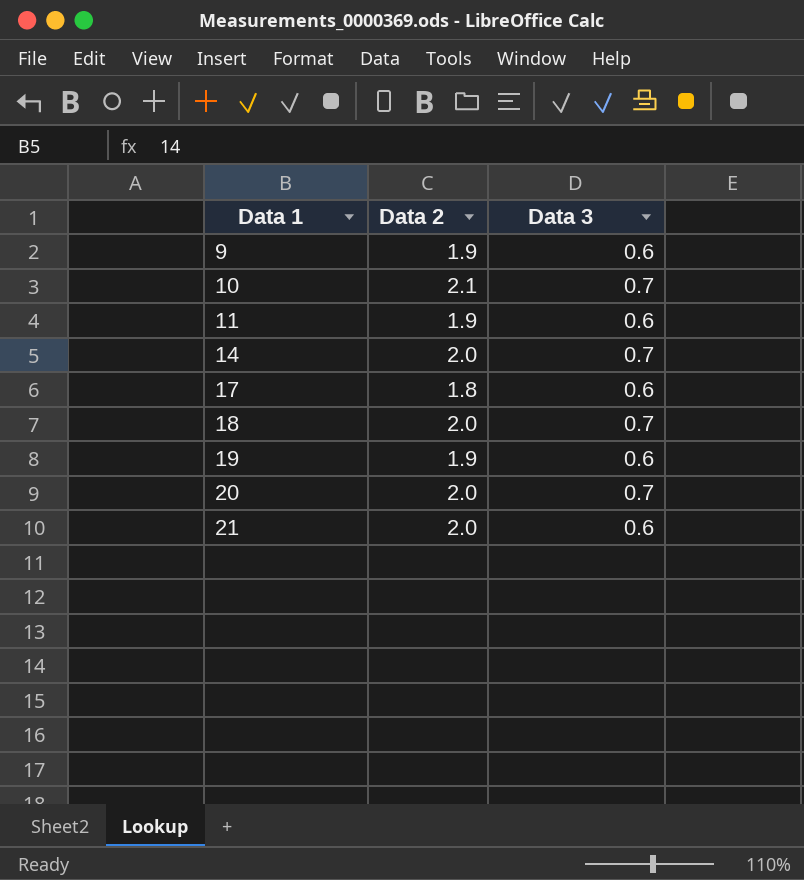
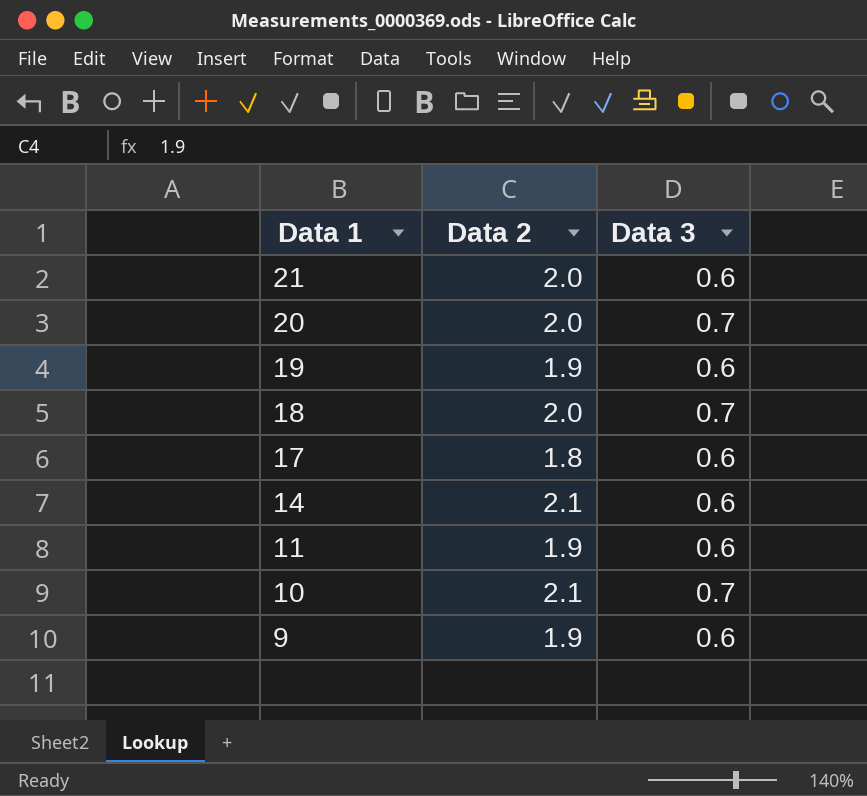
row order: Data 1 ascending -> Data 1 descending
14 | Data 2: 2.0 -> 2.1
14 | Data 3: 0.7 -> 0.6

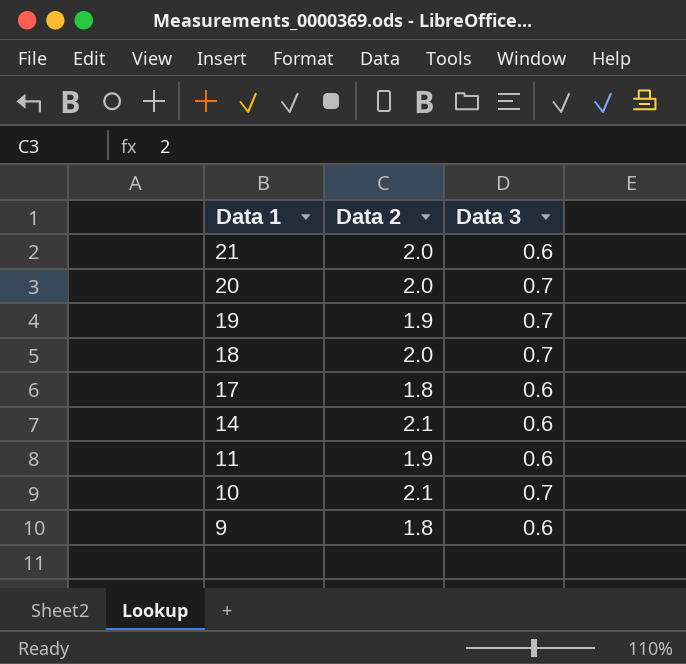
19 | Data 3: 0.6 -> 0.7
9 | Data 2: 1.9 -> 1.8

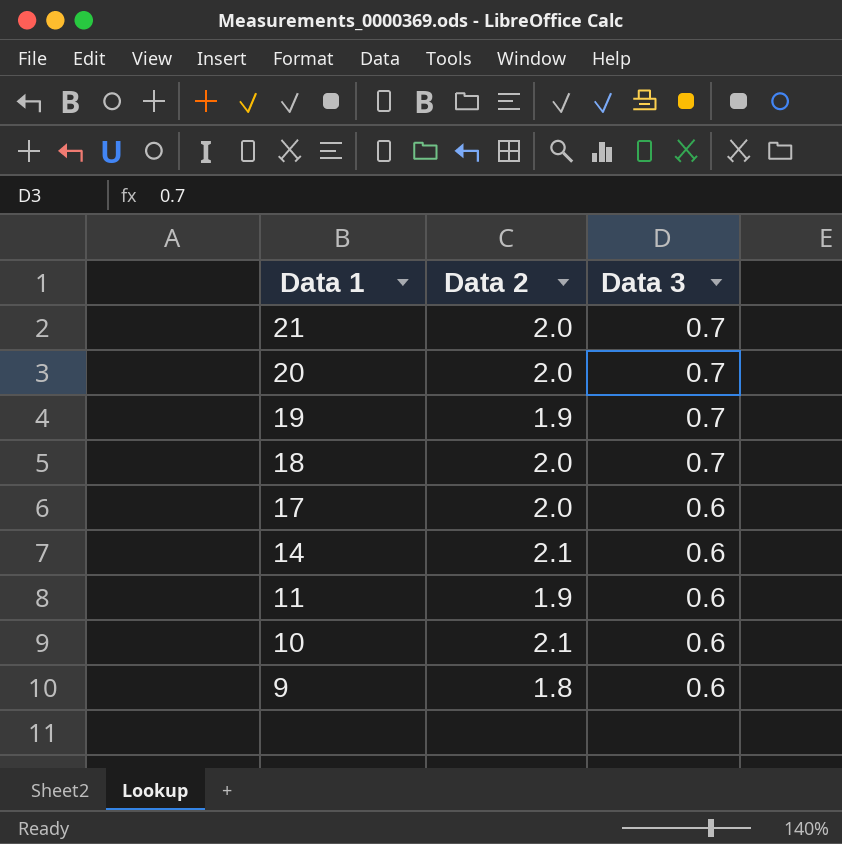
21 | Data 3: 0.6 -> 0.7
17 | Data 2: 1.8 -> 2.0
10 | Data 3: 0.7 -> 0.6

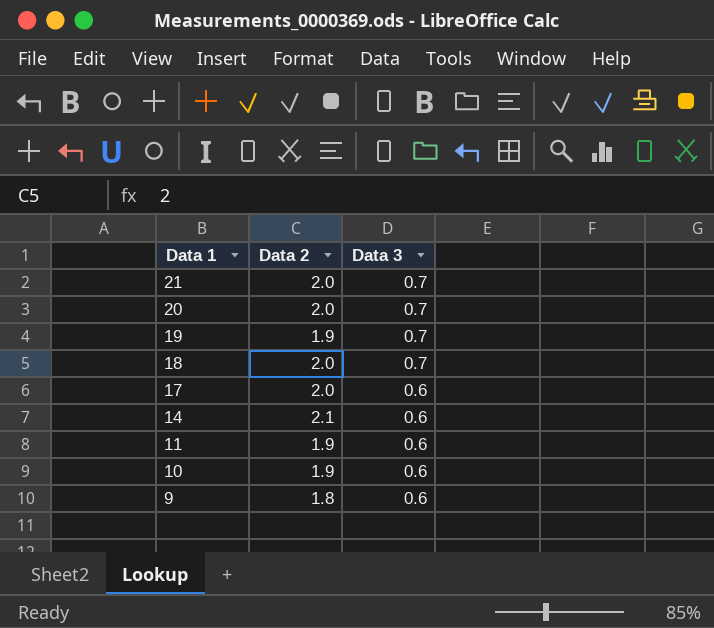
10 | Data 2: 2.1 -> 1.9

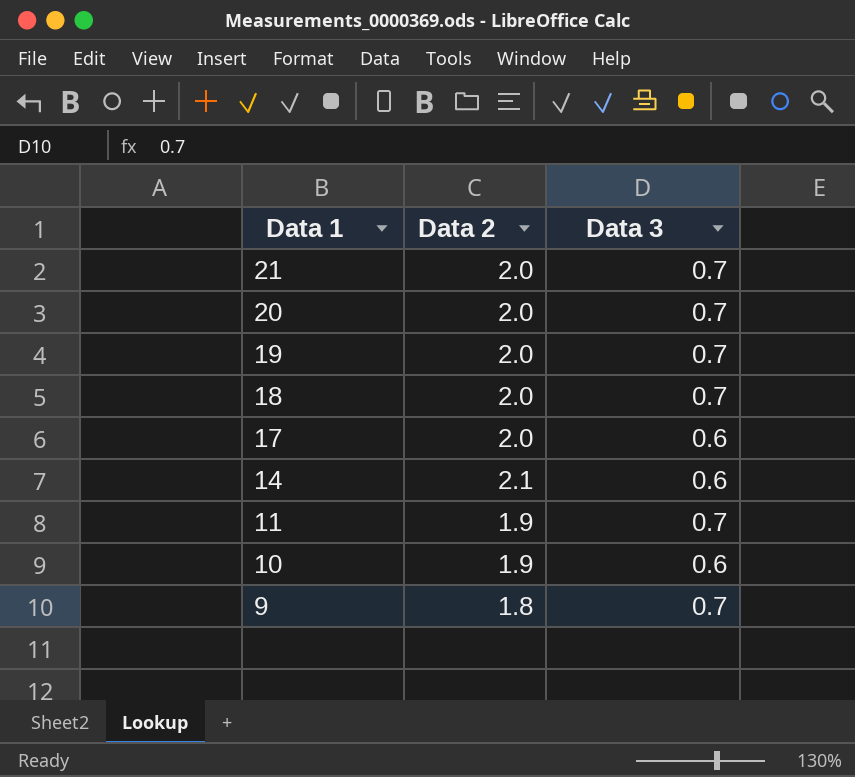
19 | Data 2: 1.9 -> 2.0
11 | Data 3: 0.6 -> 0.7
9 | Data 3: 0.6 -> 0.7

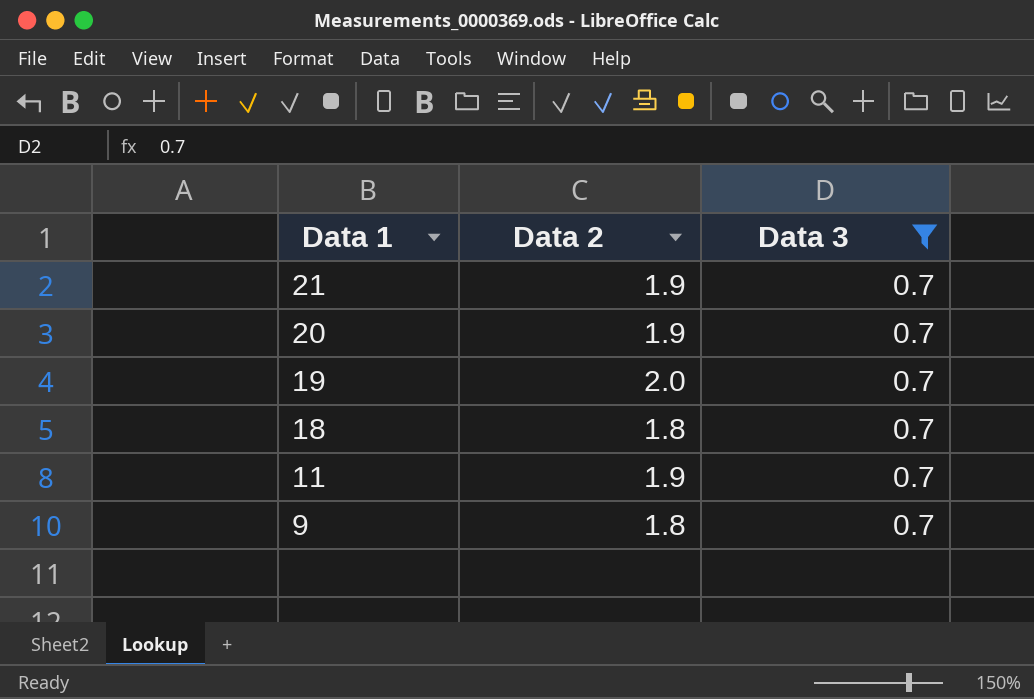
filter: none -> Data 3 = 0.7
21 | Data 2: 2.0 -> 1.9
20 | Data 2: 2.0 -> 1.9
18 | Data 2: 2.0 -> 1.8

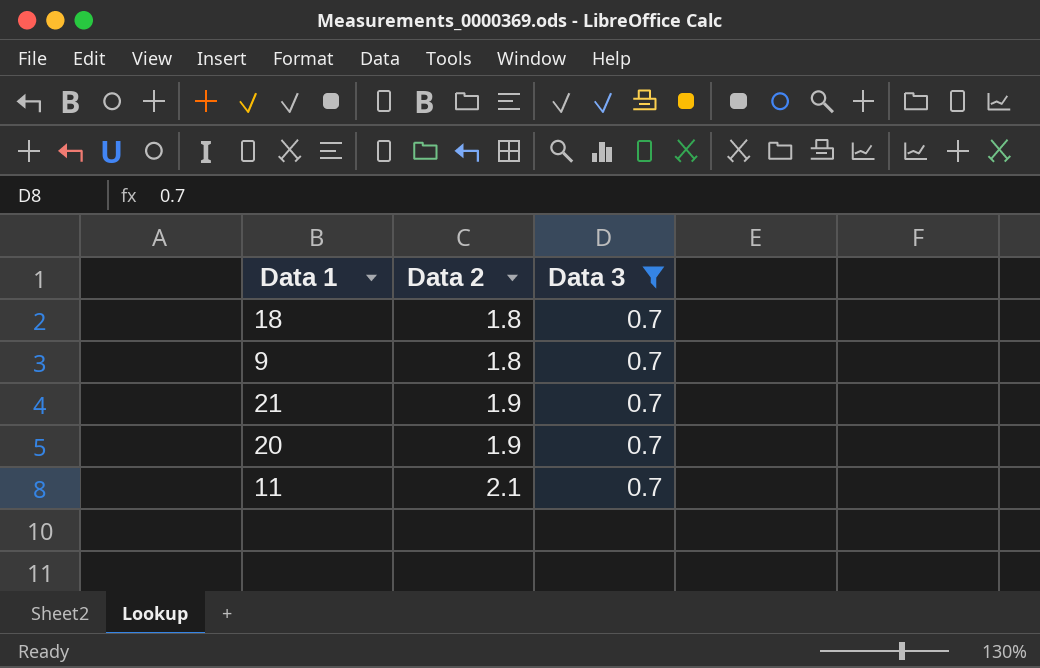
row order: Data 1 descending -> Data 2 ascending
row 19: 2.0 | 0.7 -> none
11 | Data 2: 1.9 -> 2.1

